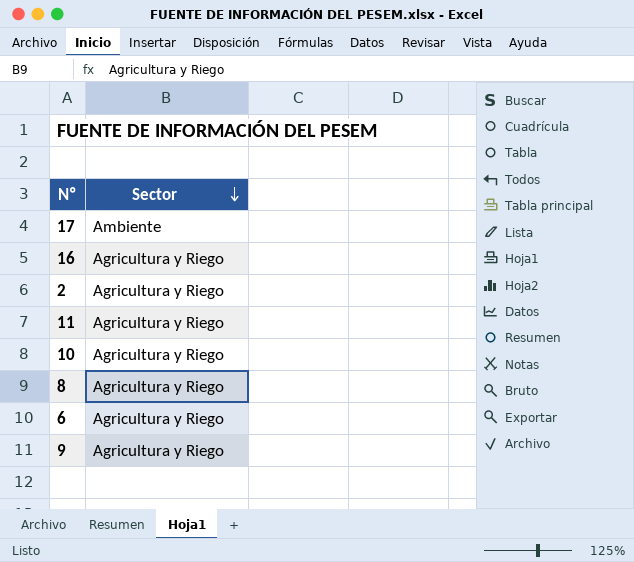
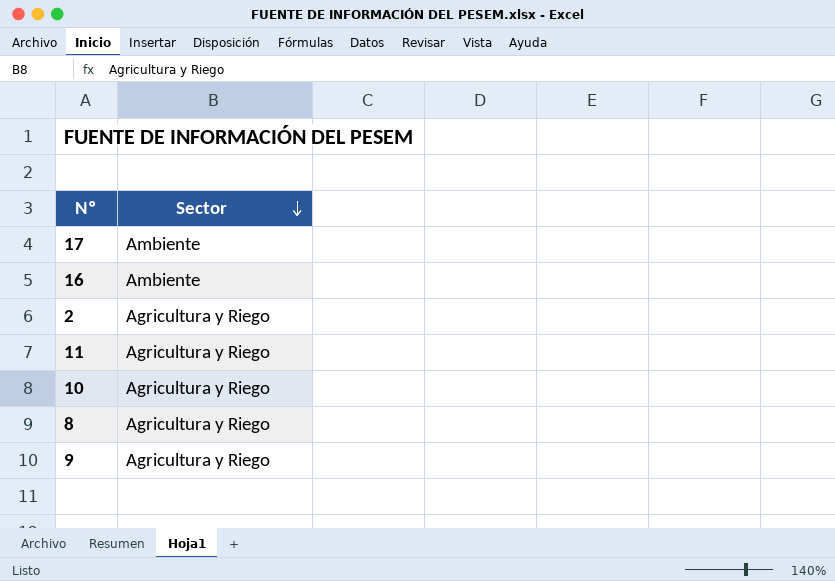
row 6: Agricultura y Riego -> none
16 | Sector: Agricultura y Riego -> Ambiente

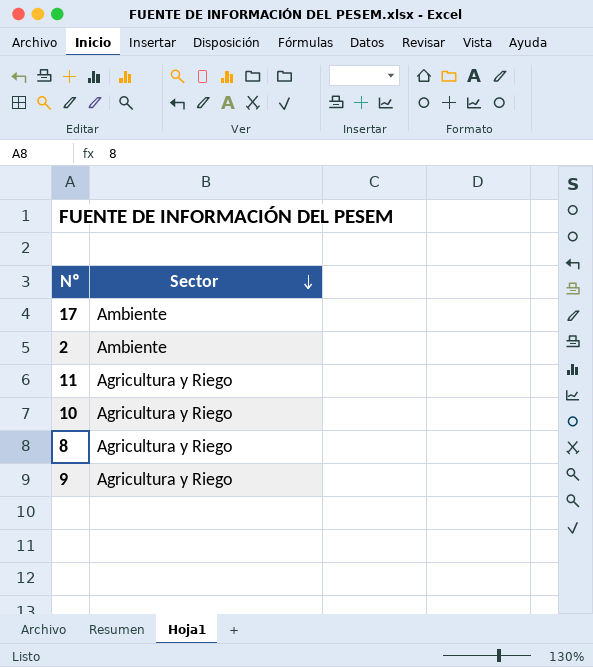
row 16: Ambiente -> none
2 | Sector: Agricultura y Riego -> Ambiente

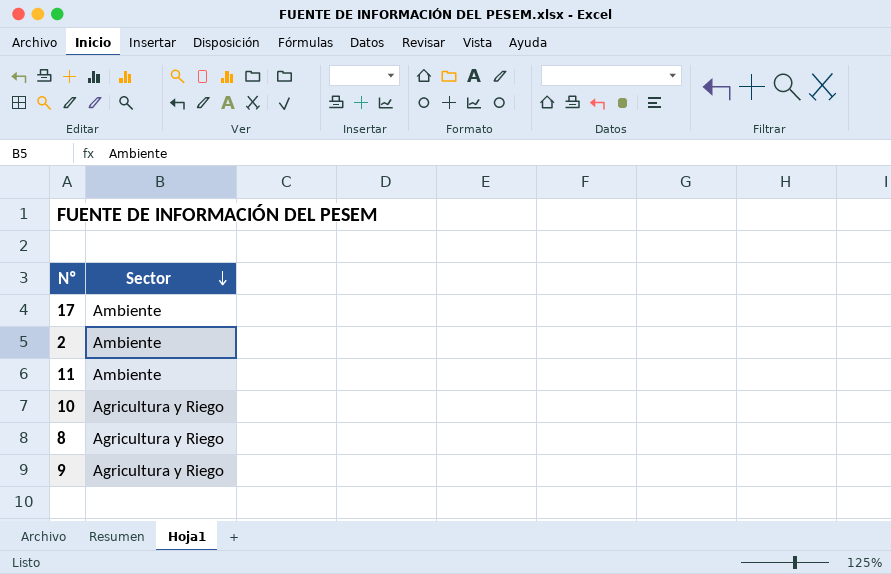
11 | Sector: Agricultura y Riego -> Ambiente

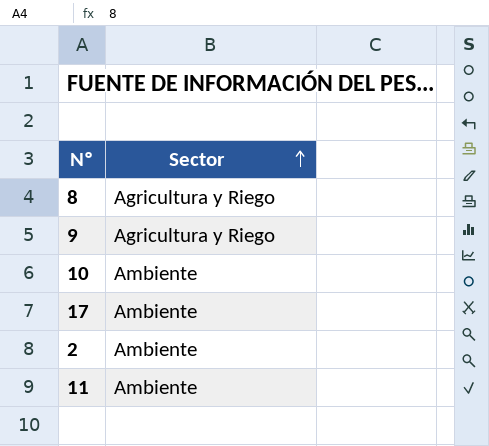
row order: Sector descending -> Sector ascending
10 | Sector: Agricultura y Riego -> Ambiente

